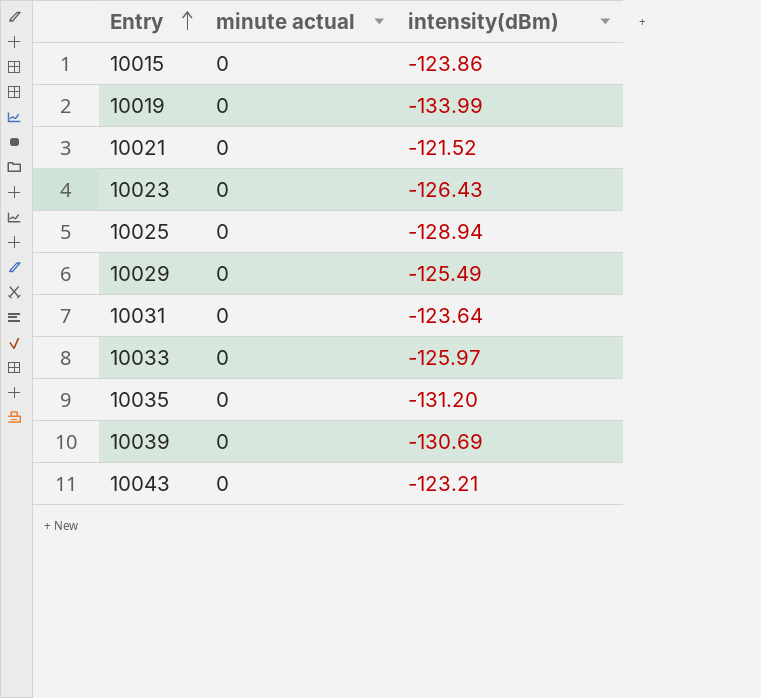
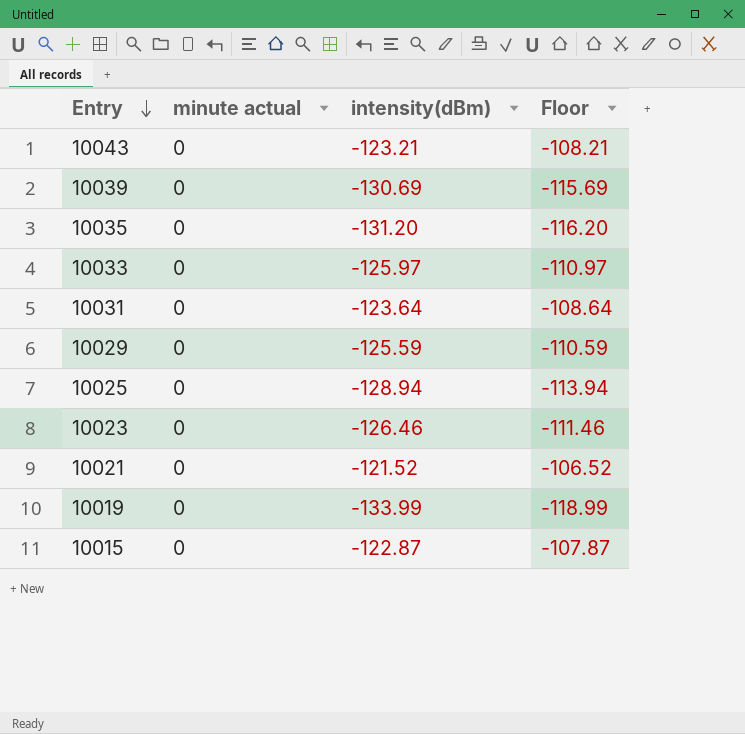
row order: Entry ascending -> Entry descending
column Floor | formula: none -> [intensity(dBm)] + 15
10029 | intensity(dBm): -125.49 -> -125.59
10023 | intensity(dBm): -126.43 -> -126.46
10015 | intensity(dBm): -123.86 -> -122.87

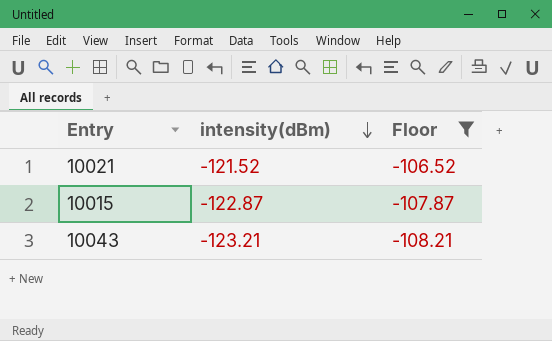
filter: none -> Floor >= -108.21
row order: Entry descending -> intensity(dBm) descending
column minute actual | position: 2 -> none

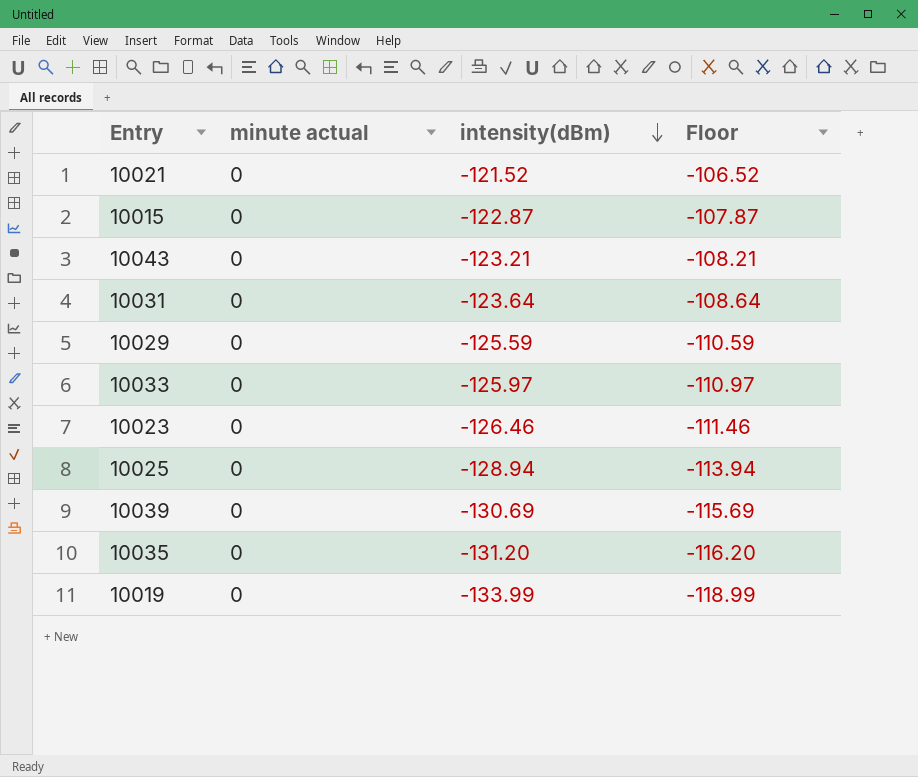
filter: Floor >= -108.21 -> none
column minute actual | position: none -> 2

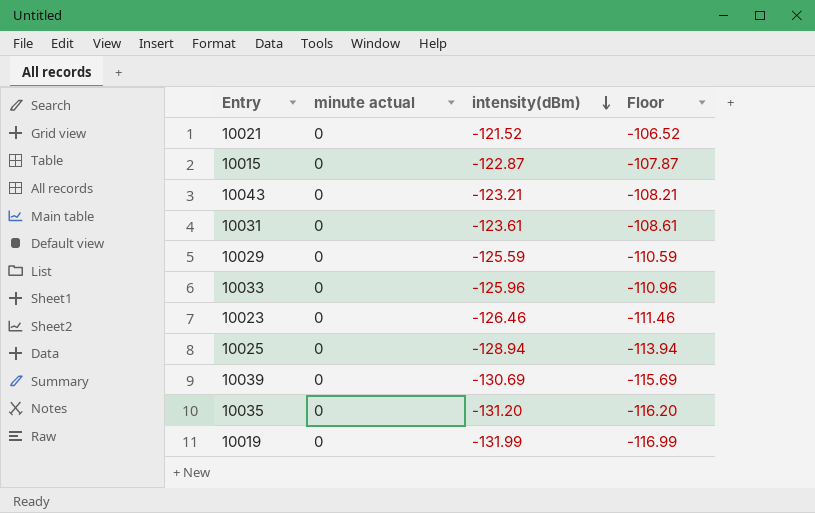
10031 | intensity(dBm): -123.64 -> -123.61
10031 | Floor: -108.64 -> -108.61
10033 | intensity(dBm): -125.97 -> -125.96
10033 | Floor: -110.97 -> -110.96
10019 | intensity(dBm): -133.99 -> -131.99
10019 | Floor: -118.99 -> -116.99

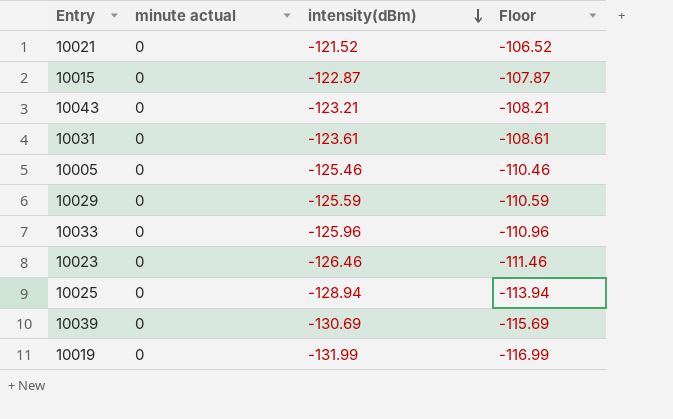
row 10035: 0 | -131.20 | -116.20 -> none
row 10005: none -> 0 | -125.46 | -110.46

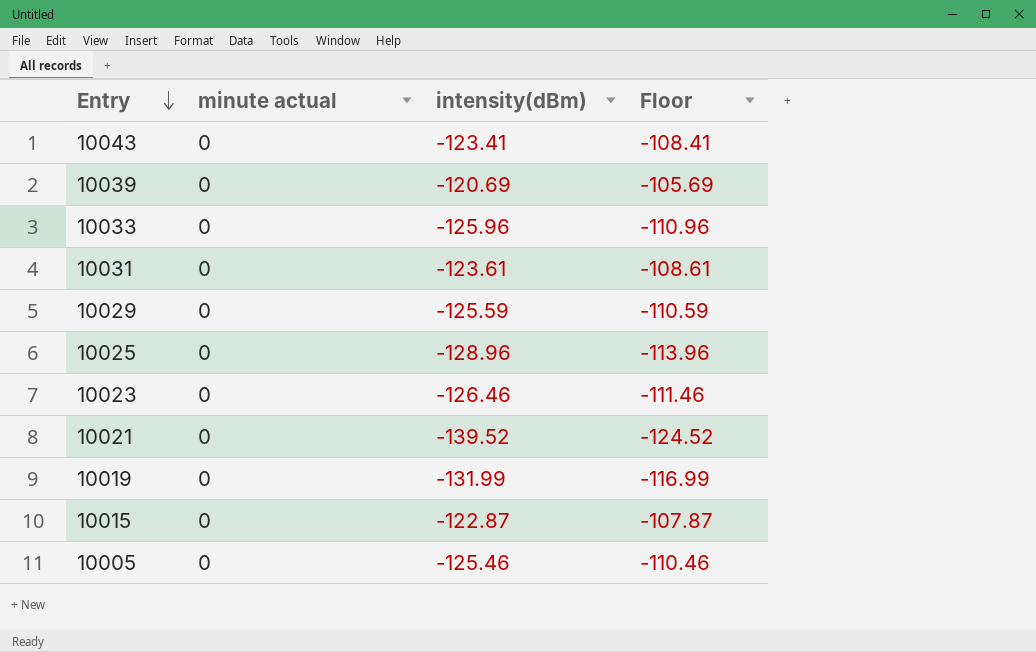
row order: intensity(dBm) descending -> Entry descending
10043 | intensity(dBm): -123.21 -> -123.41
10043 | Floor: -108.21 -> -108.41
10039 | intensity(dBm): -130.69 -> -120.69
10039 | Floor: -115.69 -> -105.69
10025 | intensity(dBm): -128.94 -> -128.96
10025 | Floor: -113.94 -> -113.96
10021 | intensity(dBm): -121.52 -> -139.52
10021 | Floor: -106.52 -> -124.52

